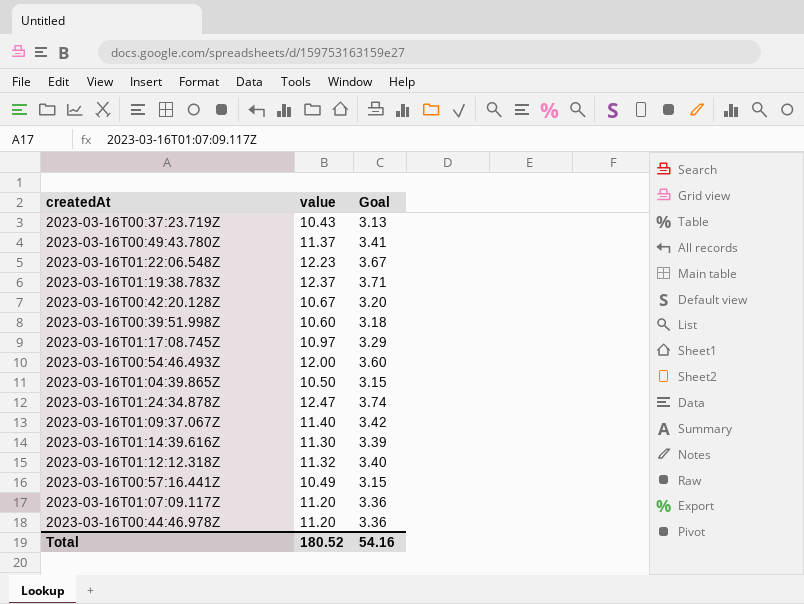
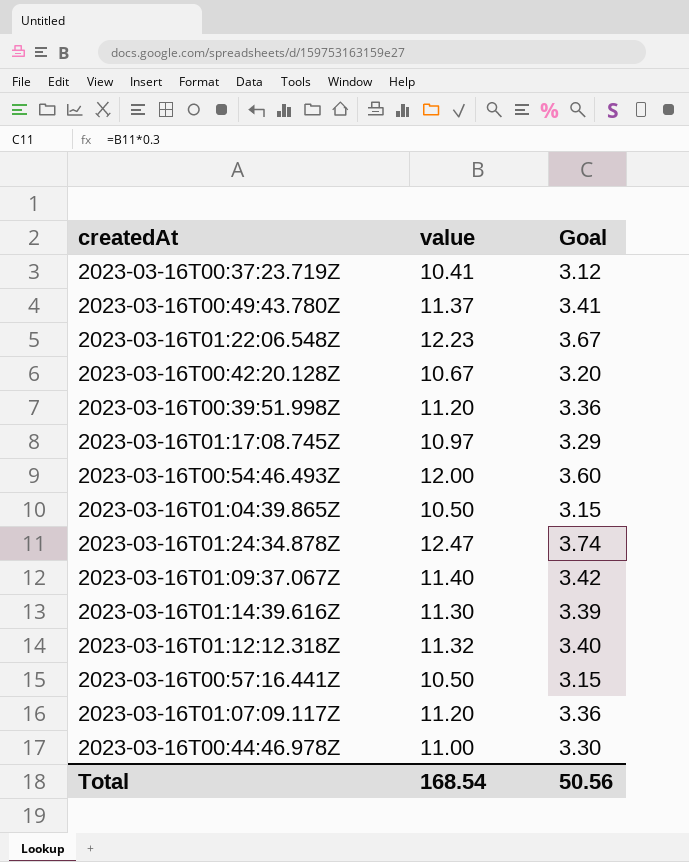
row 2023-03-16T01:19:38.783Z: 12.37 | 3.71 -> none
2023-03-16T00:37:23.719Z | value: 10.43 -> 10.41
2023-03-16T00:37:23.719Z | Goal: 3.13 -> 3.12
2023-03-16T00:39:51.998Z | value: 10.60 -> 11.20
2023-03-16T00:39:51.998Z | Goal: 3.18 -> 3.36
2023-03-16T00:57:16.441Z | value: 10.49 -> 10.50
2023-03-16T00:44:46.978Z | value: 11.20 -> 11.00
2023-03-16T00:44:46.978Z | Goal: 3.36 -> 3.30
Total | value: 180.52 -> 168.54
Total | Goal: 54.16 -> 50.56

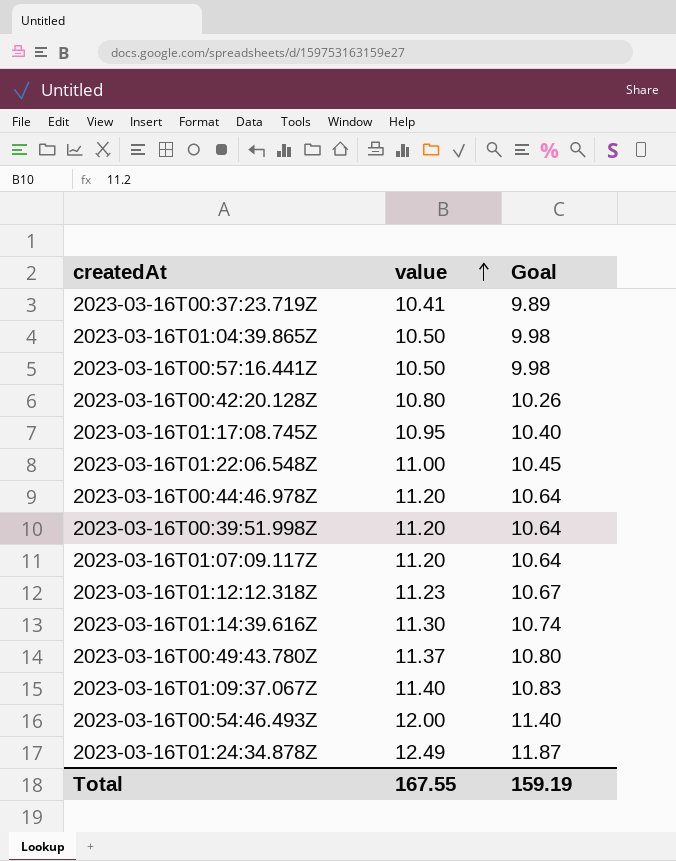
row order: none -> value ascending
column Goal | formula: [value] * 0.3 -> [value] * 0.95
2023-03-16T00:42:20.128Z | value: 10.67 -> 10.80
2023-03-16T01:17:08.745Z | value: 10.97 -> 10.95
2023-03-16T01:22:06.548Z | value: 12.23 -> 11.00
2023-03-16T00:44:46.978Z | value: 11.00 -> 11.20
2023-03-16T01:12:12.318Z | value: 11.32 -> 11.23
2023-03-16T01:24:34.878Z | value: 12.47 -> 12.49
Total | value: 168.54 -> 167.55
Total | Goal: 50.56 -> 159.19

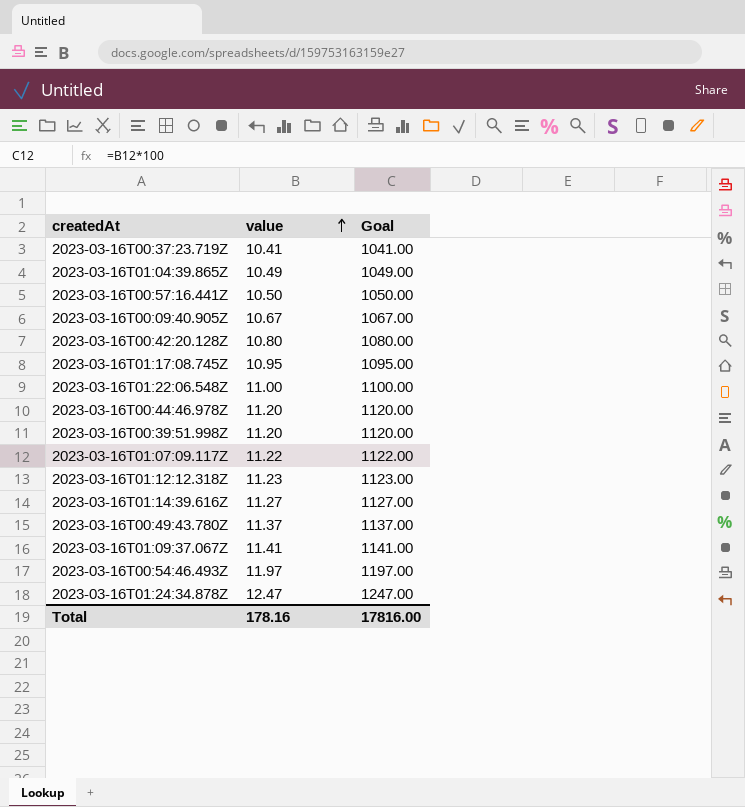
column Goal | formula: [value] * 0.95 -> [value] * 100
2023-03-16T01:04:39.865Z | value: 10.50 -> 10.49
row 2023-03-16T00:09:40.905Z: none -> 10.67 | 1067.00
2023-03-16T01:07:09.117Z | value: 11.20 -> 11.22
2023-03-16T01:14:39.616Z | value: 11.30 -> 11.27
2023-03-16T01:09:37.067Z | value: 11.40 -> 11.41
2023-03-16T00:54:46.493Z | value: 12.00 -> 11.97
2023-03-16T01:24:34.878Z | value: 12.49 -> 12.47
Total | value: 167.55 -> 178.16
Total | Goal: 159.19 -> 17816.00

